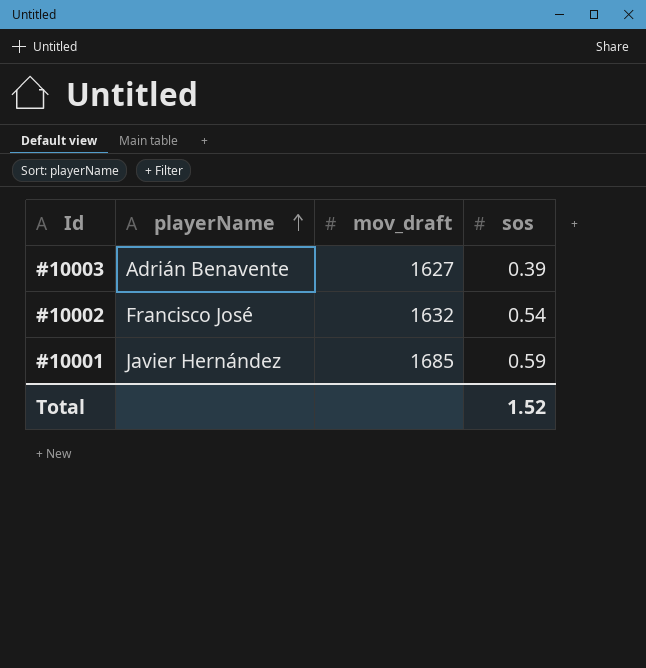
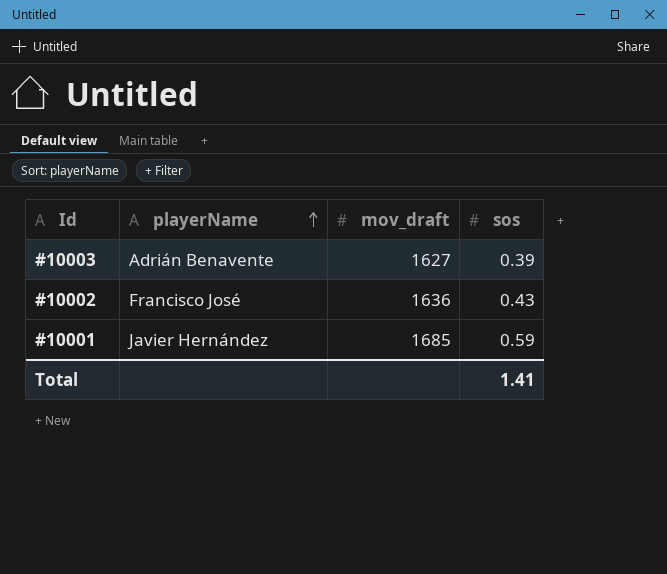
#10002 | mov_draft: 1632 -> 1636
#10002 | sos: 0.54 -> 0.43
Total | sos: 1.52 -> 1.41

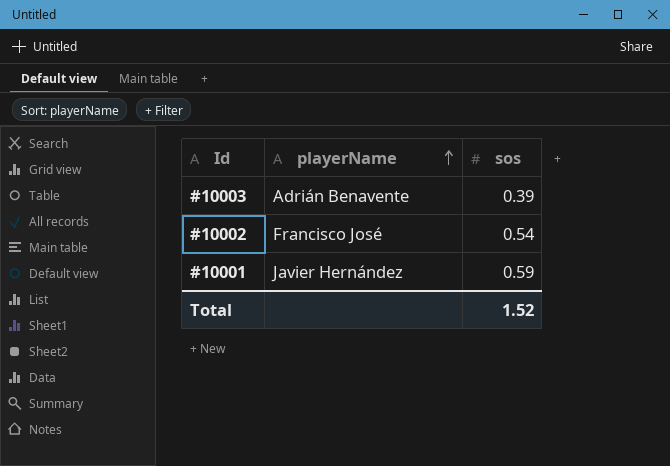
column mov_draft | position: 3 -> none
#10002 | sos: 0.43 -> 0.54
Total | sos: 1.41 -> 1.52

